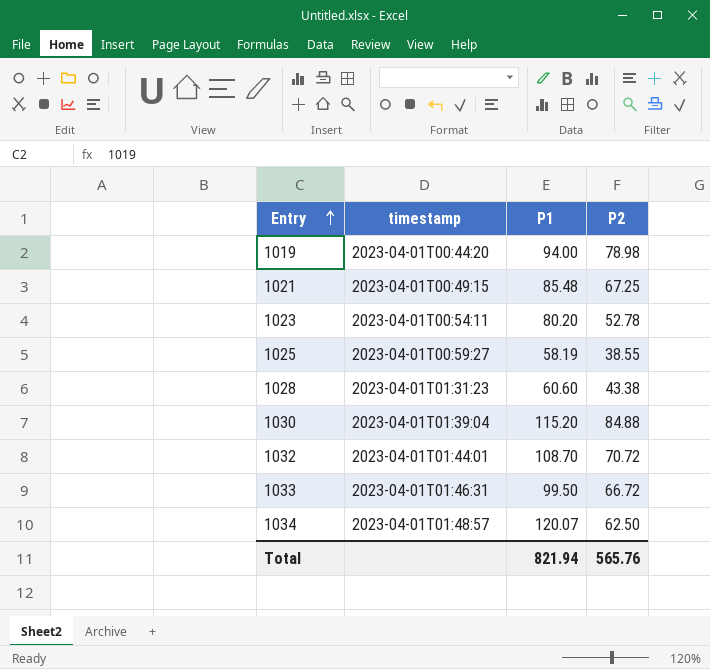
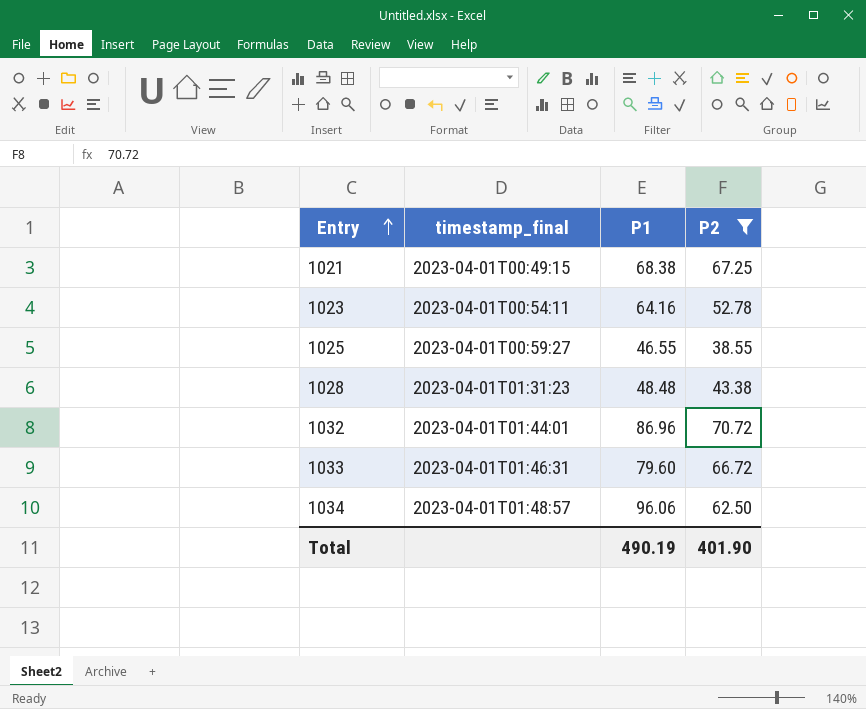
filter: none -> P2 <= 70.72
column name: timestamp -> timestamp_final
1021 | P1: 85.48 -> 68.38
1023 | P1: 80.20 -> 64.16
1025 | P1: 58.19 -> 46.55
1028 | P1: 60.60 -> 48.48
1032 | P1: 108.70 -> 86.96
1033 | P1: 99.50 -> 79.60
1034 | P1: 120.07 -> 96.06
Total | P1: 821.94 -> 490.19
Total | P2: 565.76 -> 401.90

